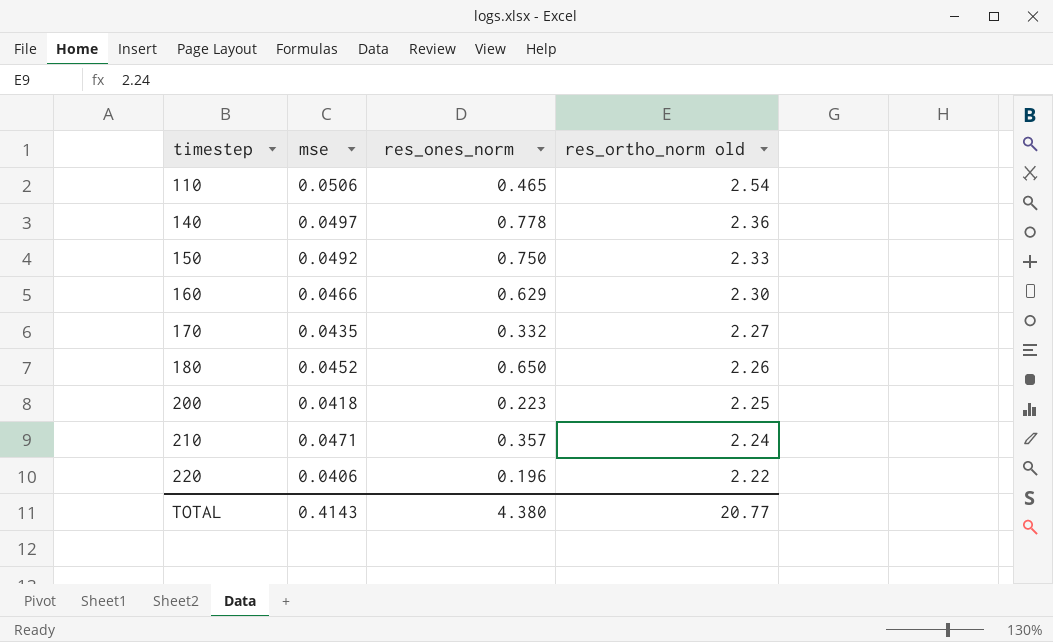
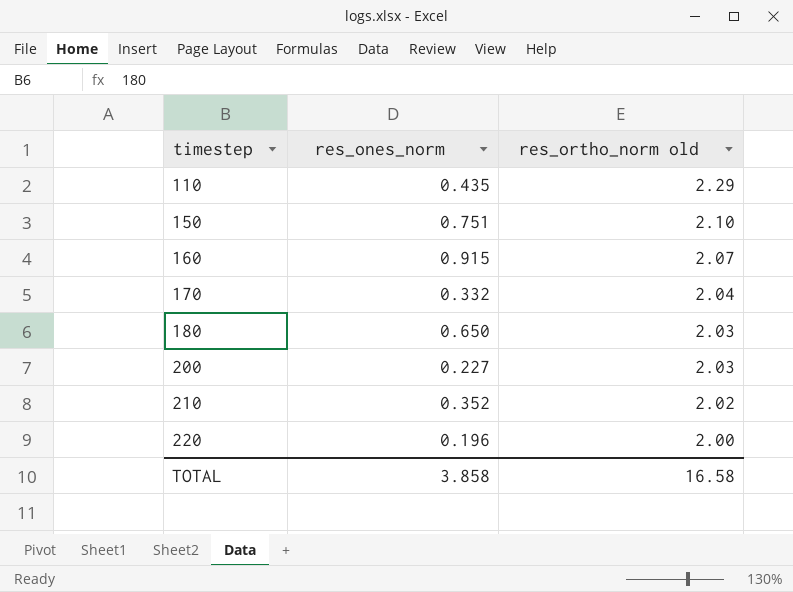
column mse | position: 2 -> none
row 140: 0.0497 | 0.778 | 2.36 -> none
110 | res_ones_norm: 0.465 -> 0.435
110 | res_ortho_norm old: 2.54 -> 2.29
150 | res_ones_norm: 0.750 -> 0.751
150 | res_ortho_norm old: 2.33 -> 2.10
160 | res_ones_norm: 0.629 -> 0.915
160 | res_ortho_norm old: 2.30 -> 2.07
170 | res_ortho_norm old: 2.27 -> 2.04
180 | res_ortho_norm old: 2.26 -> 2.03
200 | res_ones_norm: 0.223 -> 0.227
200 | res_ortho_norm old: 2.25 -> 2.03
210 | res_ones_norm: 0.357 -> 0.352
210 | res_ortho_norm old: 2.24 -> 2.02
220 | res_ortho_norm old: 2.22 -> 2.00
TOTAL | res_ones_norm: 4.380 -> 3.858
TOTAL | res_ortho_norm old: 20.77 -> 16.58

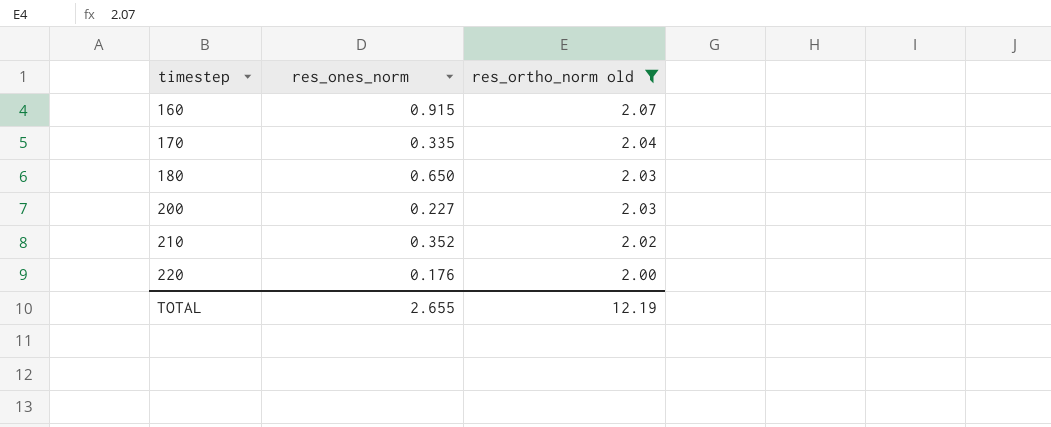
filter: none -> res_ortho_norm old <= 2.07
170 | res_ones_norm: 0.332 -> 0.335
220 | res_ones_norm: 0.196 -> 0.176
TOTAL | res_ones_norm: 3.858 -> 2.655
TOTAL | res_ortho_norm old: 16.58 -> 12.19

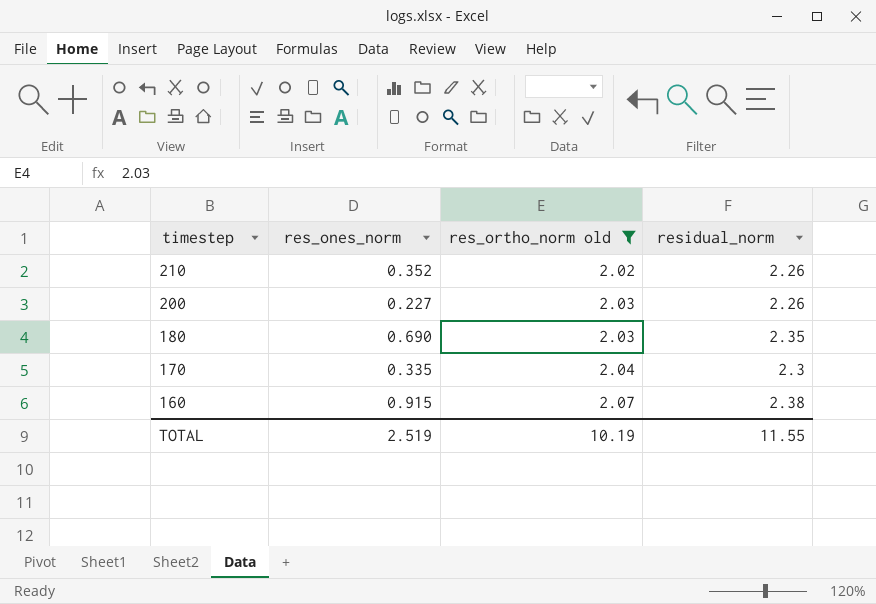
row order: timestep ascending -> timestep descending
column residual_norm | position: none -> 4
row 220: 0.176 | 2.00 -> none
180 | res_ones_norm: 0.650 -> 0.690
TOTAL | res_ones_norm: 2.655 -> 2.519
TOTAL | res_ortho_norm old: 12.19 -> 10.19

